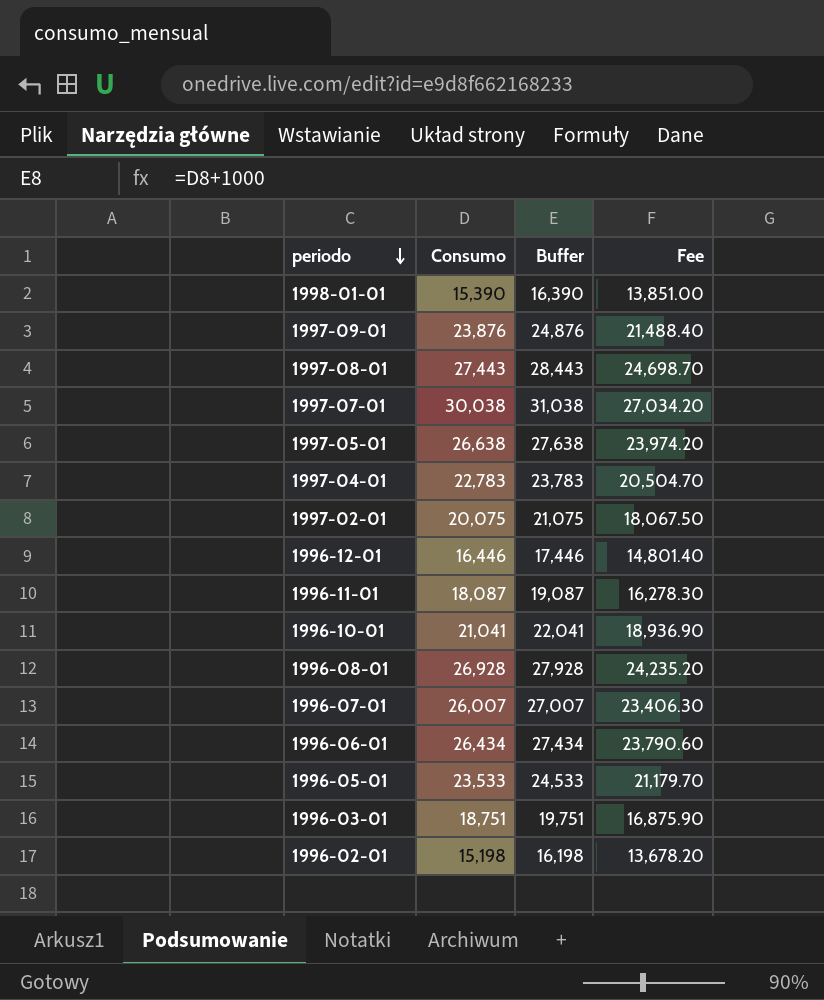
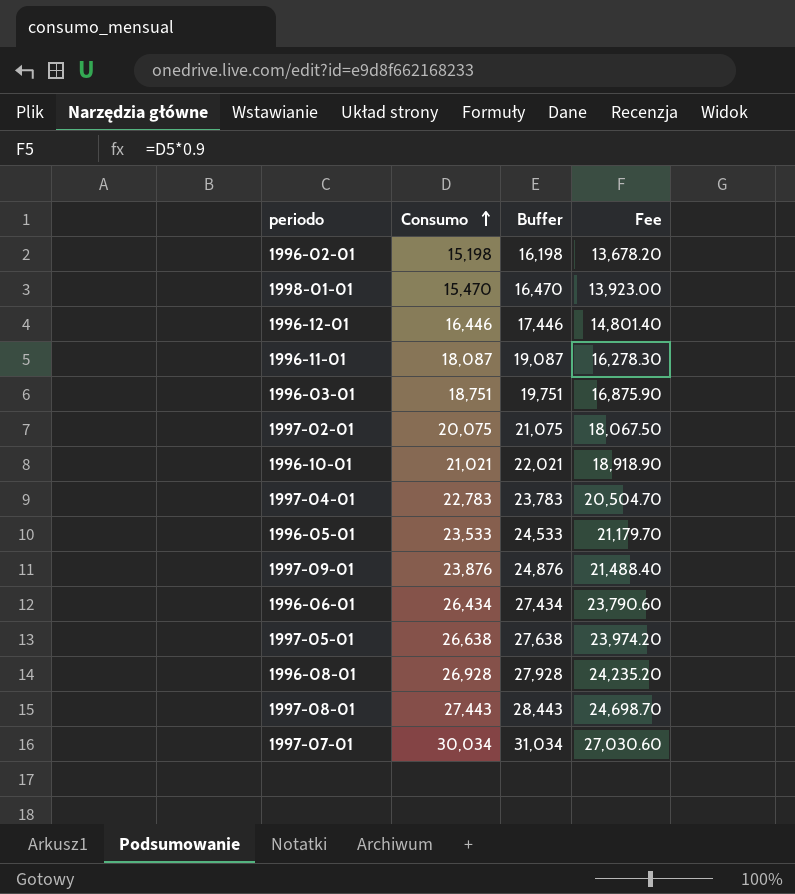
row order: periodo descending -> Consumo ascending
row 1996-07-01: 26,007 | 27,007 | 23,406.30 -> none
1998-01-01 | Consumo: 15,390 -> 15,470
1998-01-01 | Buffer: 16,390 -> 16,470
1998-01-01 | Fee: 13,851.00 -> 13,923.00
1996-10-01 | Consumo: 21,041 -> 21,021
1996-10-01 | Buffer: 22,041 -> 22,021
1996-10-01 | Fee: 18,936.90 -> 18,918.90
1997-07-01 | Consumo: 30,038 -> 30,034
1997-07-01 | Buffer: 31,038 -> 31,034
1997-07-01 | Fee: 27,034.20 -> 27,030.60

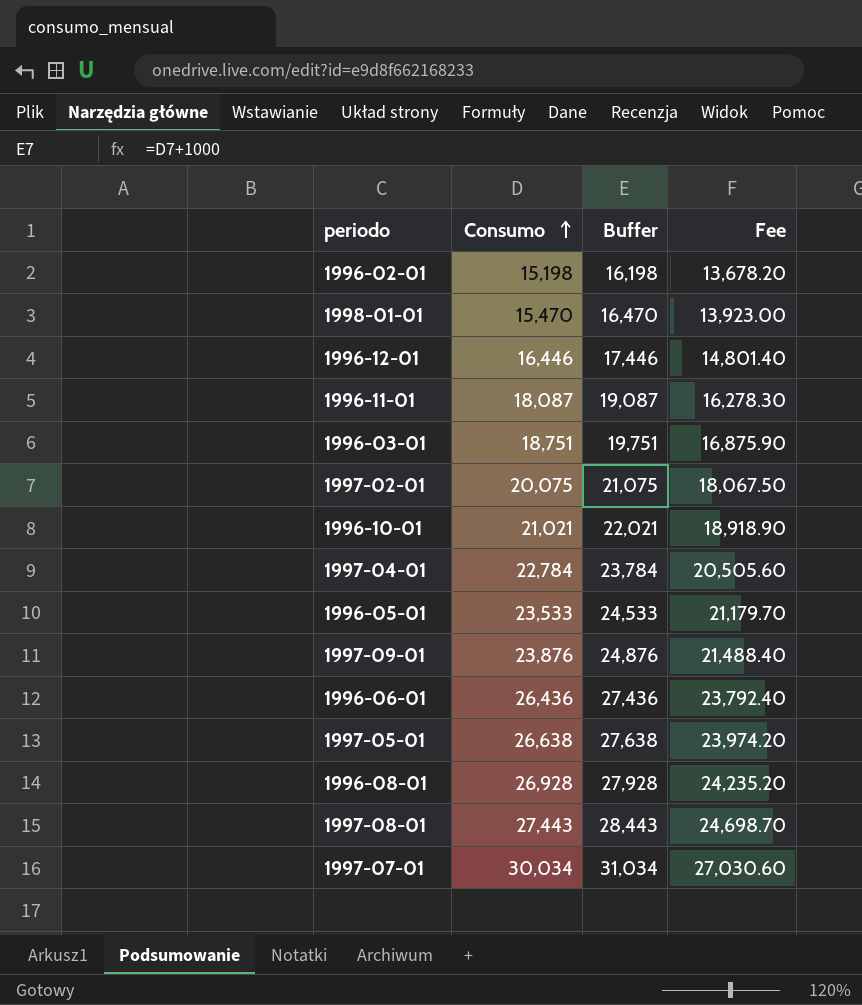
1997-04-01 | Consumo: 22,783 -> 22,784
1997-04-01 | Buffer: 23,783 -> 23,784
1997-04-01 | Fee: 20,504.70 -> 20,505.60
1996-06-01 | Consumo: 26,434 -> 26,436
1996-06-01 | Buffer: 27,434 -> 27,436
1996-06-01 | Fee: 23,790.60 -> 23,792.40

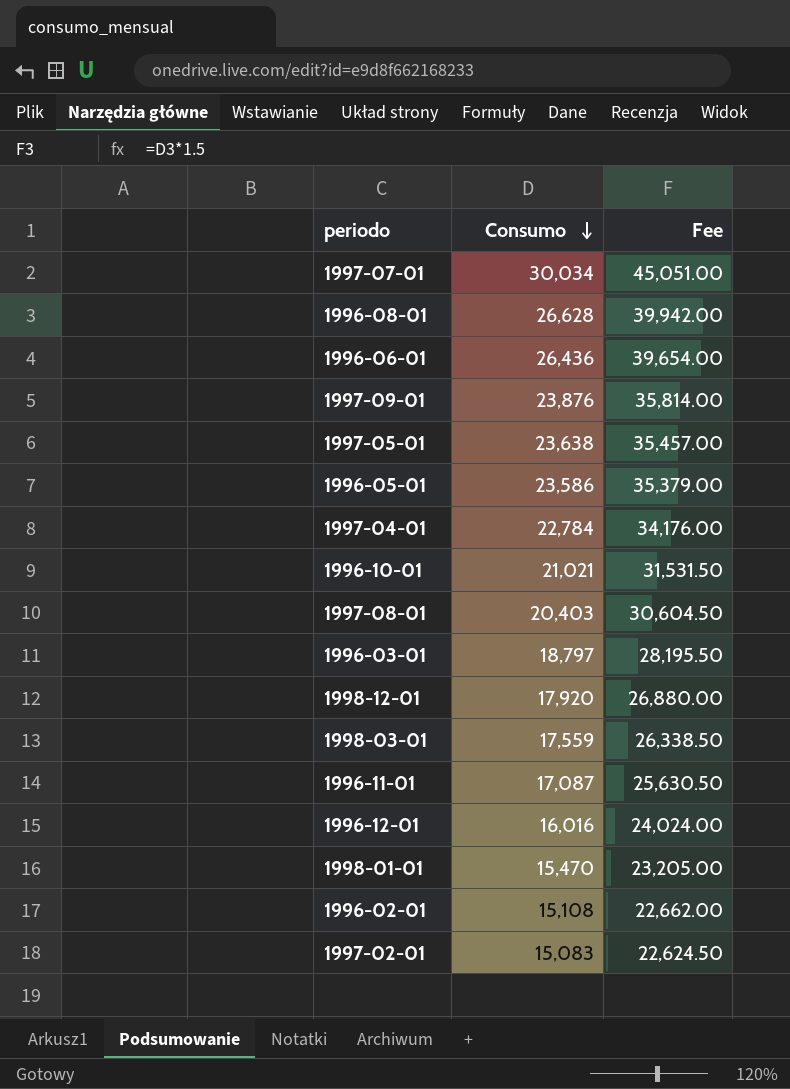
row order: Consumo ascending -> Consumo descending
column Buffer | formula: [Consumo] + 1000 -> none
column Fee | formula: [Consumo] * 0.9 -> [Consumo] * 1.5
1996-08-01 | Consumo: 26,928 -> 26,628
1997-05-01 | Consumo: 26,638 -> 23,638
1996-05-01 | Consumo: 23,533 -> 23,586
1997-08-01 | Consumo: 27,443 -> 20,403
1996-03-01 | Consumo: 18,751 -> 18,797
row 1998-12-01: none -> 17,920 | 26,880.00
row 1998-03-01: none -> 17,559 | 26,338.50
1996-11-01 | Consumo: 18,087 -> 17,087
1996-12-01 | Consumo: 16,446 -> 16,016
1996-02-01 | Consumo: 15,198 -> 15,108
1997-02-01 | Consumo: 20,075 -> 15,083

